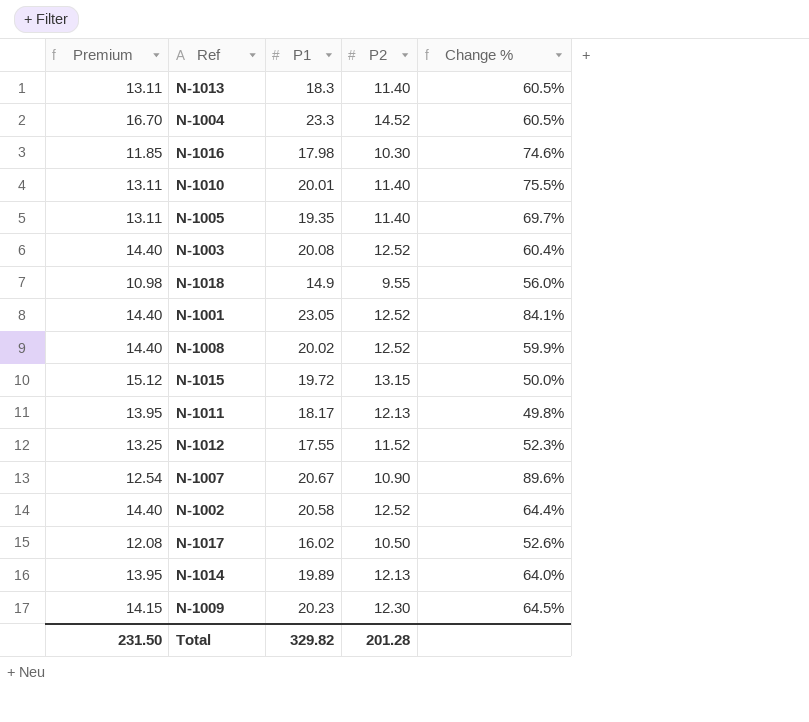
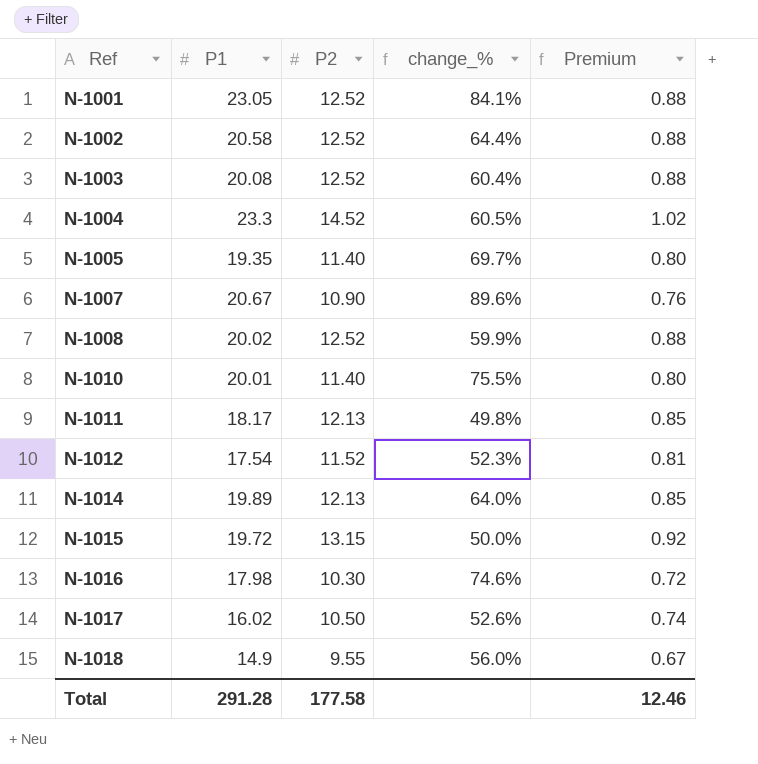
row order: none -> Ref ascending
column name: Change % -> change_%
column Premium | formula: [P2] * 1.15 -> [P2] * 0.07
column Premium | position: 1 -> 5
row N-1013: 13.11 | 18.3 | 11.40 | 60.5% -> none
row N-1009: 14.15 | 20.23 | 12.30 | 64.5% -> none
N-1012 | P1: 17.55 -> 17.54
Total | P1: 329.82 -> 291.28
Total | P2: 201.28 -> 177.58
Total | Premium: 231.50 -> 12.46

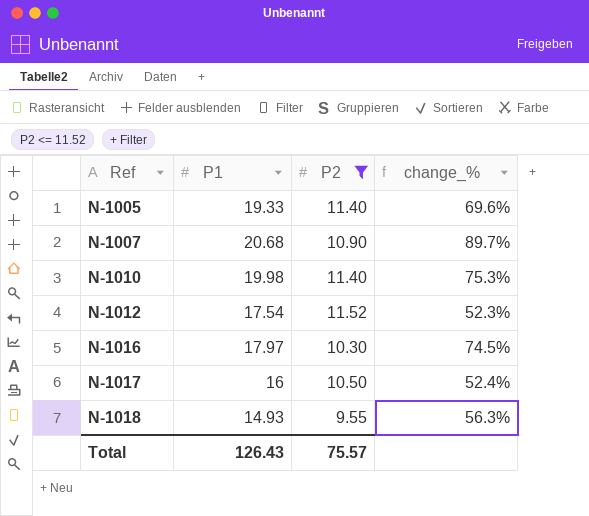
filter: none -> P2 <= 11.52
column Premium | formula: [P2] * 0.07 -> none
N-1005 | P1: 19.35 -> 19.33
N-1005 | change_%: 69.7% -> 69.6%
N-1007 | P1: 20.67 -> 20.68
N-1007 | change_%: 89.6% -> 89.7%
N-1010 | P1: 20.01 -> 19.98
N-1010 | change_%: 75.5% -> 75.3%
N-1016 | P1: 17.98 -> 17.97
N-1016 | change_%: 74.6% -> 74.5%
N-1017 | P1: 16.02 -> 16
N-1017 | change_%: 52.6% -> 52.4%
N-1018 | P1: 14.9 -> 14.93
N-1018 | change_%: 56.0% -> 56.3%
Total | P1: 291.28 -> 126.43
Total | P2: 177.58 -> 75.57

